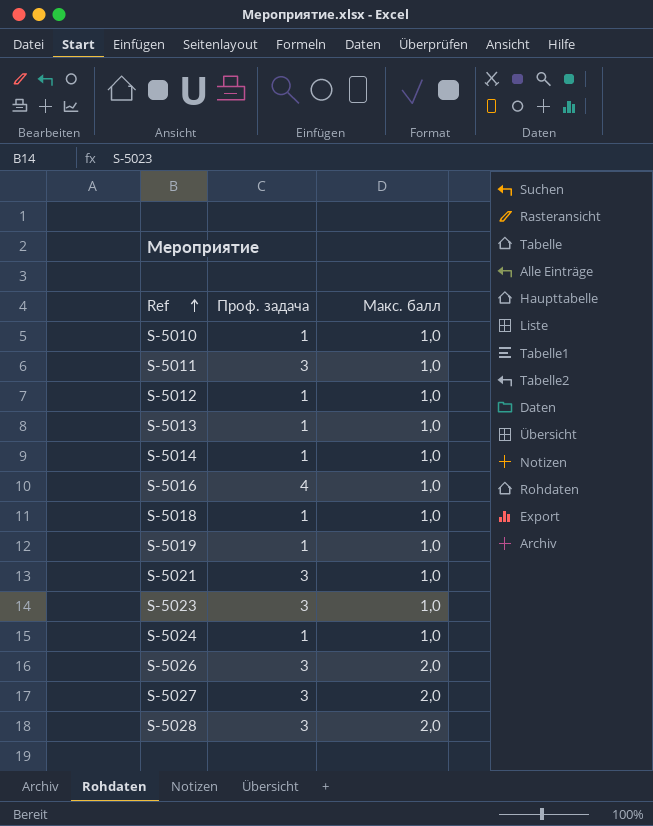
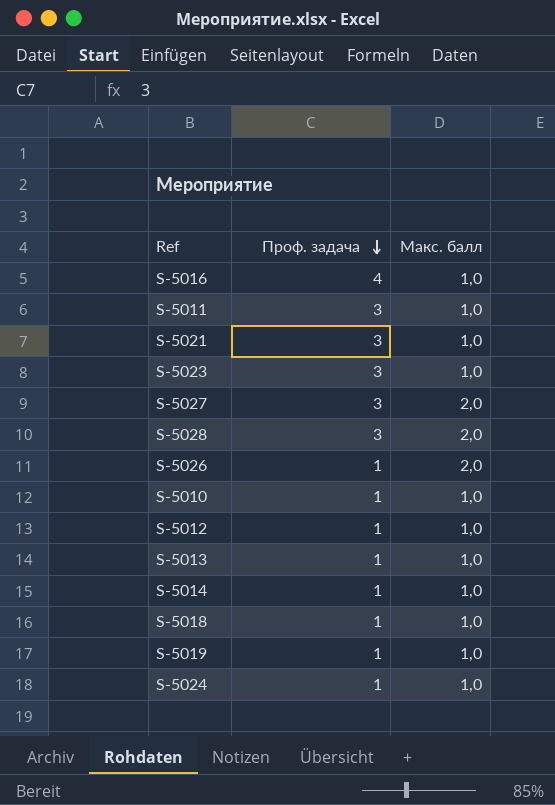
row order: Ref ascending -> Проф. задача descending
S-5026 | Проф. задача: 3 -> 1

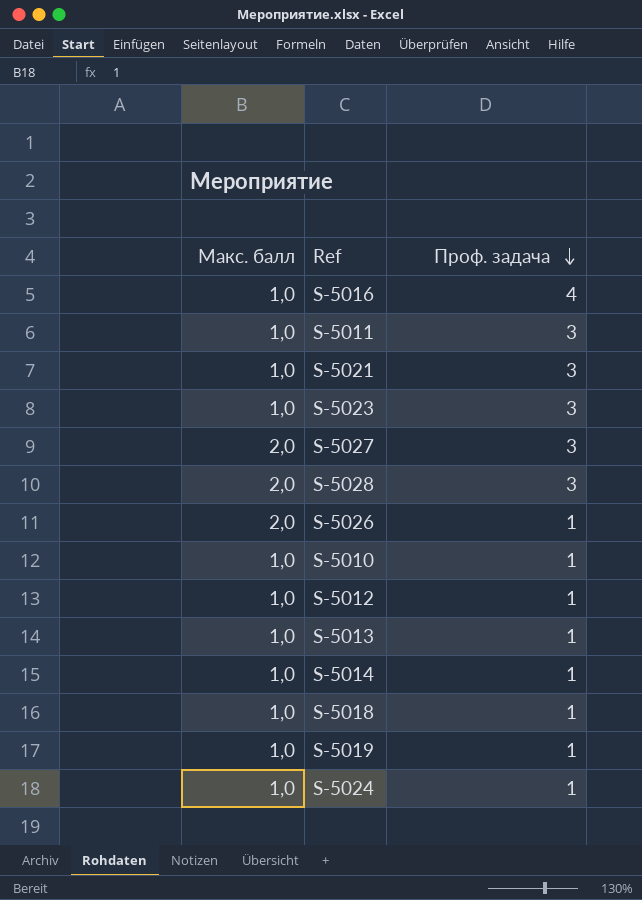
column Макс. балл | position: 3 -> 1

